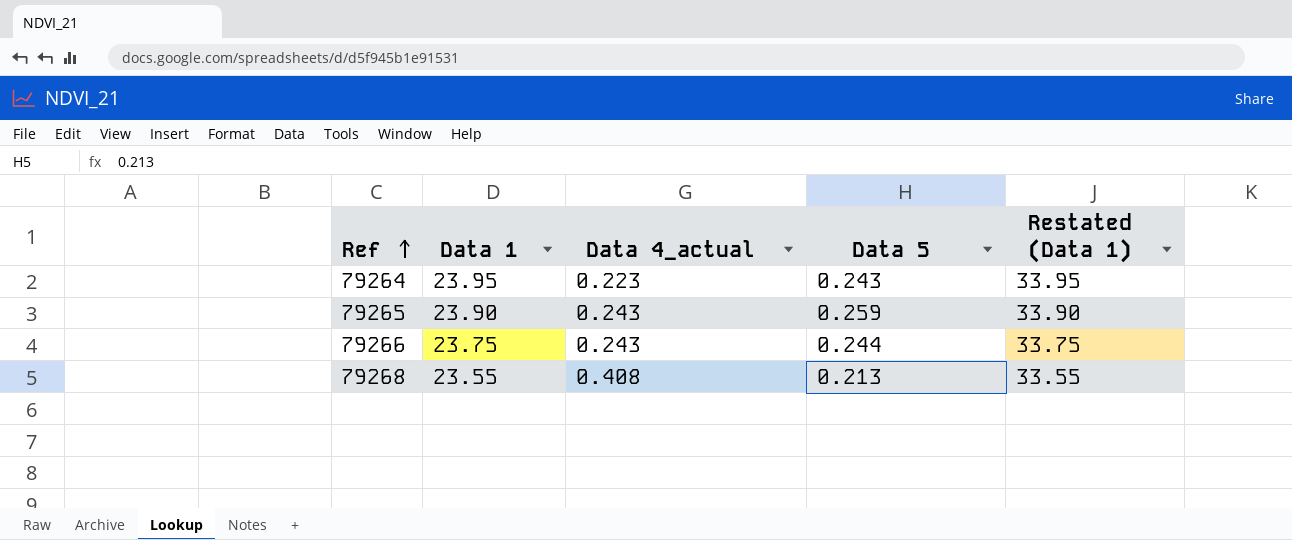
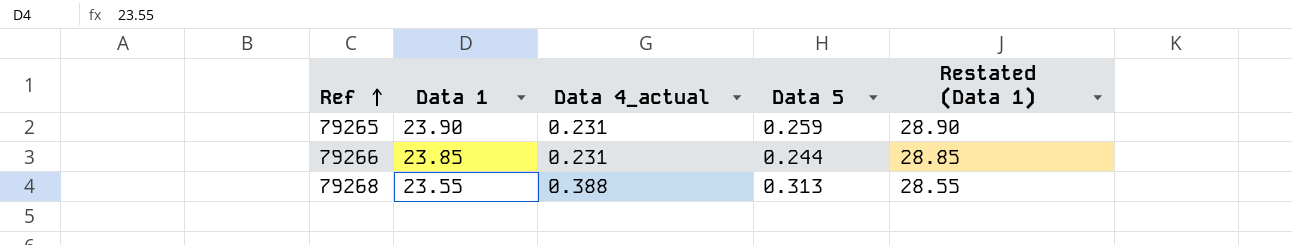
column Restated (Data 1) | formula: [Data 1] + 10 -> [Data 1] + 5
row 79264: 23.95 | 0.223 | 0.243 | 33.95 -> none
79265 | Data 4_actual: 0.243 -> 0.231
79266 | Data 1: 23.75 -> 23.85
79266 | Data 4_actual: 0.243 -> 0.231
79268 | Data 4_actual: 0.408 -> 0.388
79268 | Data 5: 0.213 -> 0.313

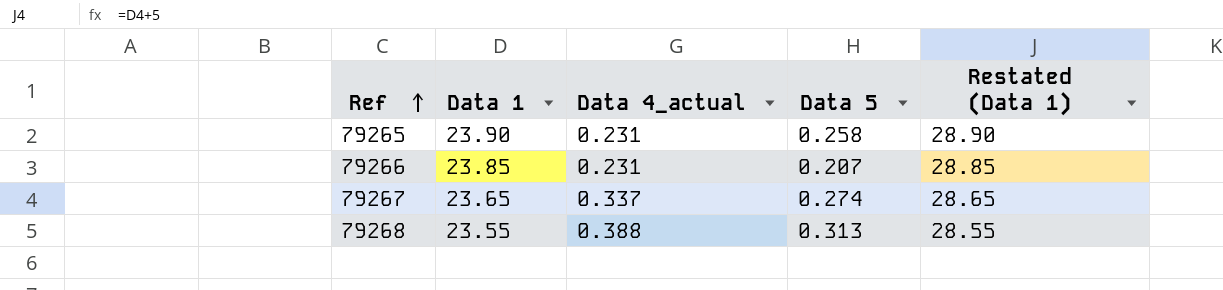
79265 | Data 5: 0.259 -> 0.258
79266 | Data 5: 0.244 -> 0.207
row 79267: none -> 23.65 | 0.337 | 0.274 | 28.65

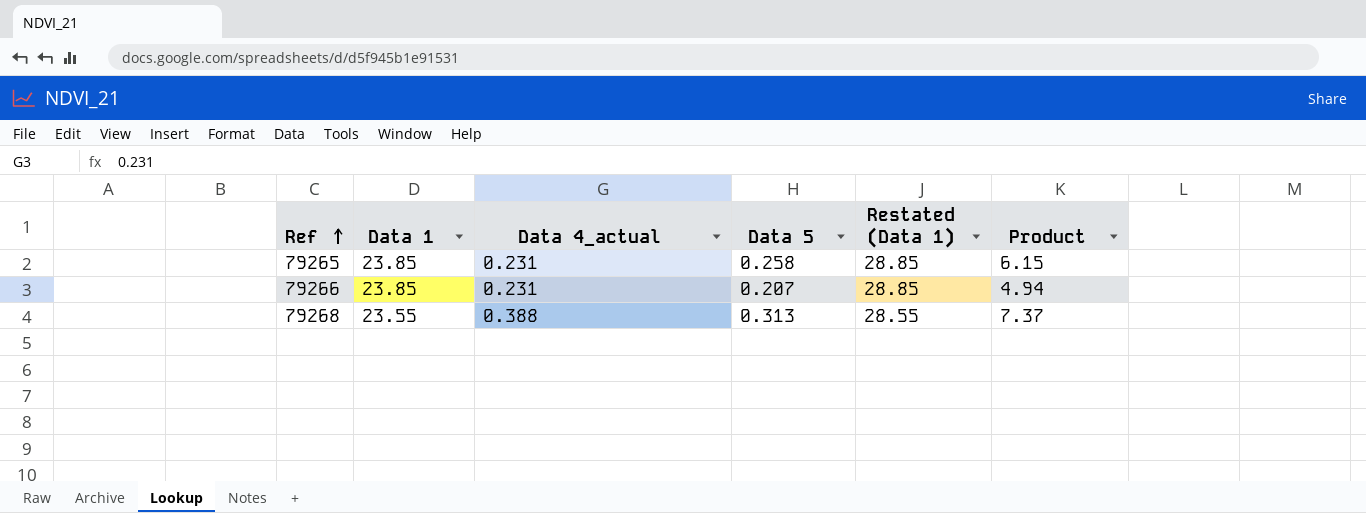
column Product | formula: none -> [Data 1] * [Data 5]
row 79267: 23.65 | 0.337 | 0.274 | 28.65 -> none
79265 | Data 1: 23.90 -> 23.85
79265 | Restated (Data 1): 28.90 -> 28.85

